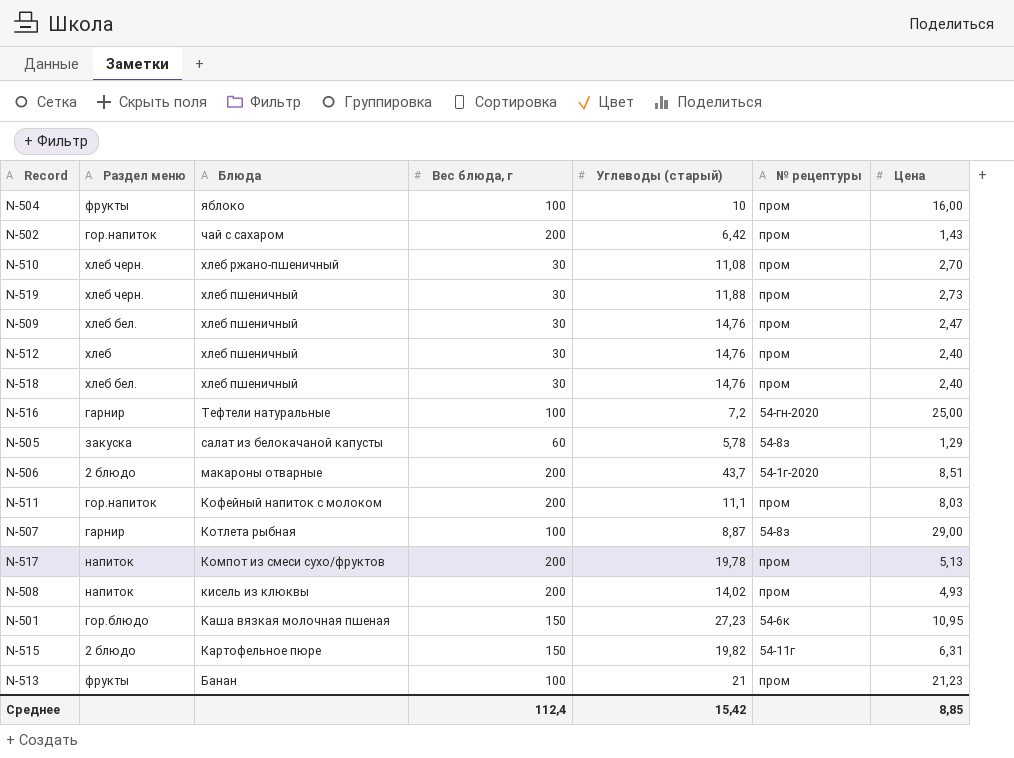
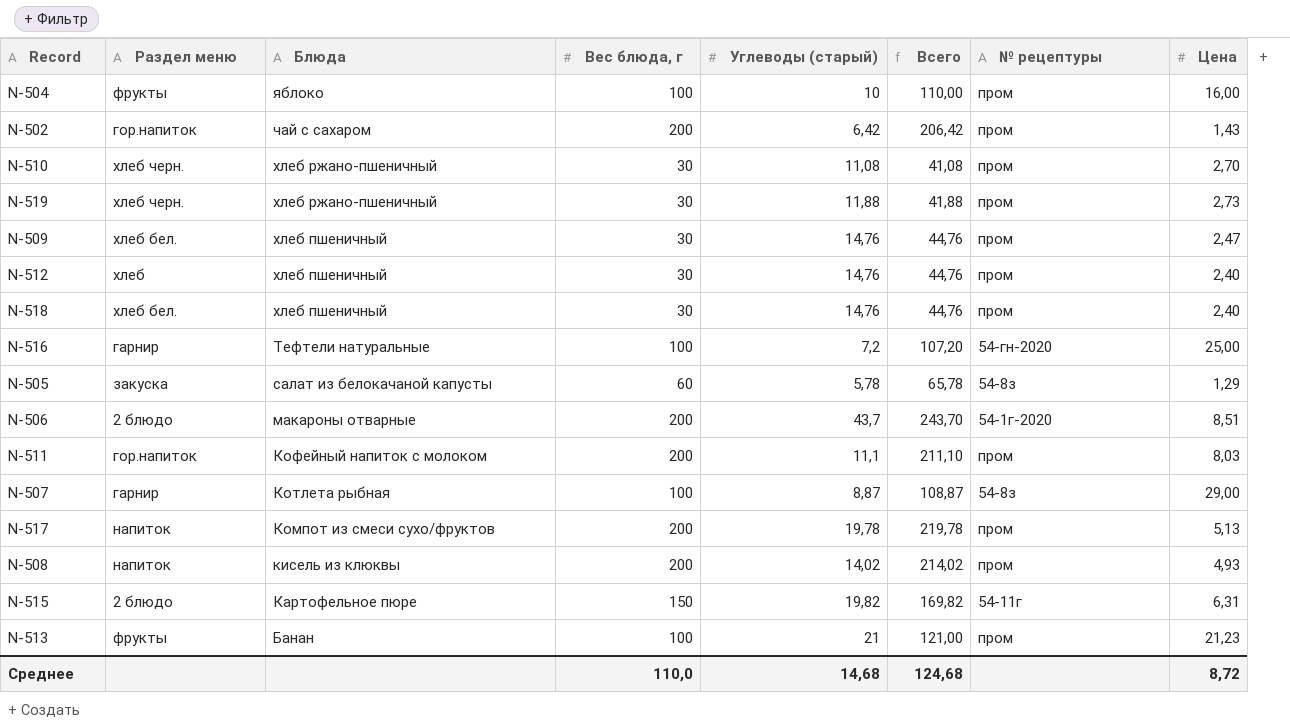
column Всего | formula: none -> [Вес блюда, г] + [Углеводы (старый)]
row N-501: гор.блюдо | Каша вязкая молочная пшеная | 150 | 27,23 | 54-6к | 10,95 -> none
N-519 | Блюда: хлеб пшеничный -> хлеб ржано-пшеничный
Среднее | Вес блюда, г: 112,4 -> 110,0
Среднее | Углеводы (старый): 15,42 -> 14,68
Среднее | Цена: 8,85 -> 8,72

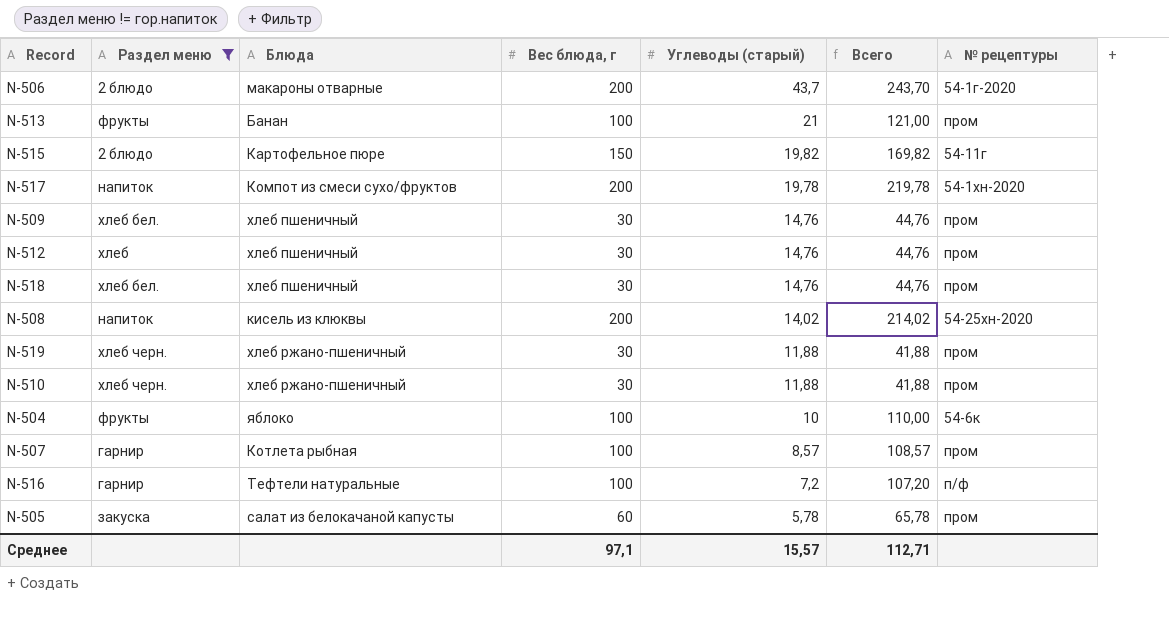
filter: none -> Раздел меню != гор.напиток
row order: Блюда descending -> Углеводы (старый) descending
column Цена | position: 8 -> none
N-517 | № рецептуры: пром -> 54-1хн-2020
N-508 | № рецептуры: пром -> 54-25хн-2020
N-510 | Углеводы (старый): 11,08 -> 11,88
N-510 | Всего: 41,08 -> 41,88
N-504 | № рецептуры: пром -> 54-6к
N-507 | Углеводы (старый): 8,87 -> 8,57
N-507 | Всего: 108,87 -> 108,57
N-507 | № рецептуры: 54-8з -> пром
N-516 | № рецептуры: 54-гн-2020 -> п/ф
N-505 | № рецептуры: 54-8з -> пром
Среднее | Вес блюда, г: 110,0 -> 97,1
Среднее | Углеводы (старый): 14,68 -> 15,57
Среднее | Всего: 124,68 -> 112,71

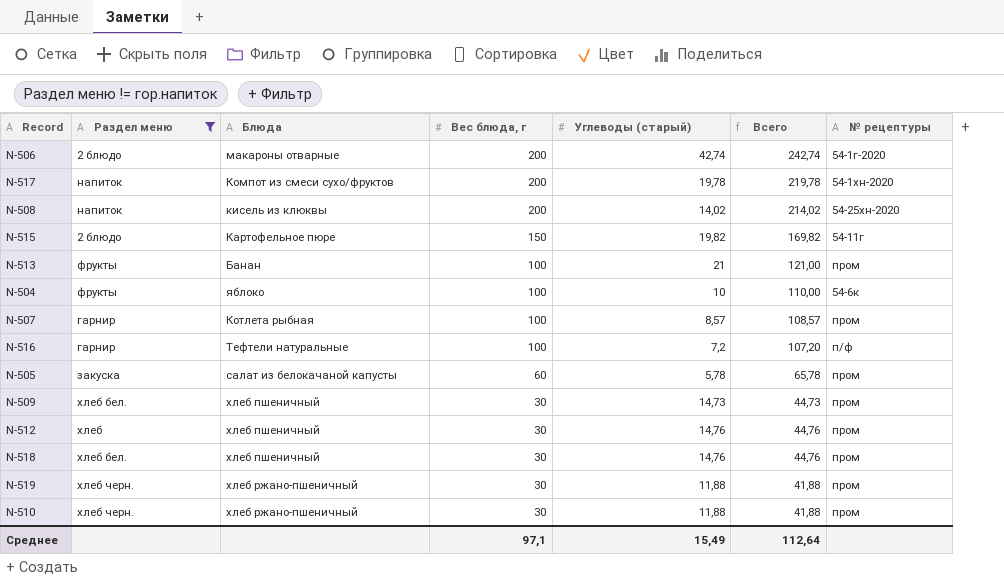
row order: Углеводы (старый) descending -> Вес блюда, г descending
N-506 | Углеводы (старый): 43,7 -> 42,74
N-506 | Всего: 243,70 -> 242,74
N-509 | Углеводы (старый): 14,76 -> 14,73
N-509 | Всего: 44,76 -> 44,73
Среднее | Углеводы (старый): 15,57 -> 15,49
Среднее | Всего: 112,71 -> 112,64

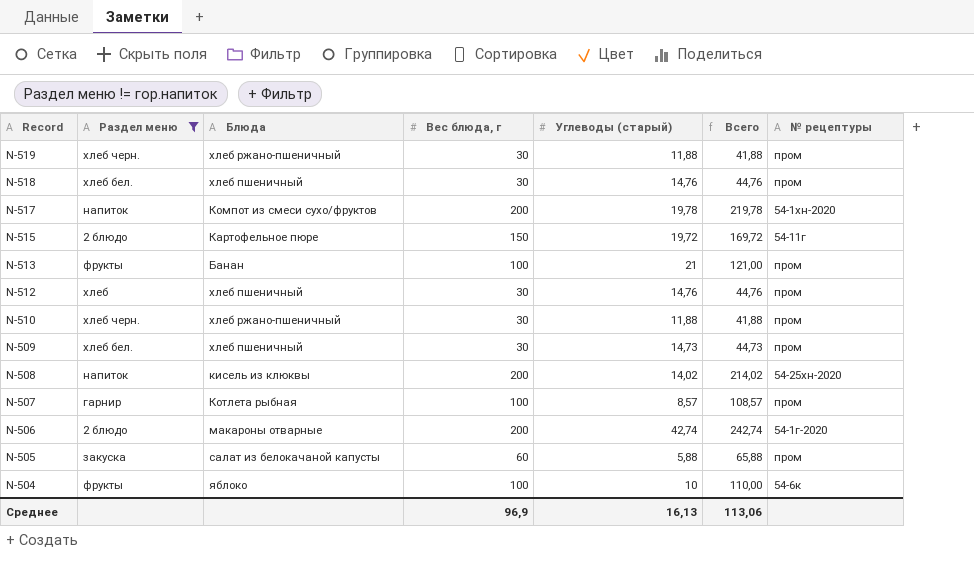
row order: Вес блюда, г descending -> Record descending
row N-516: гарнир | Тефтели натуральные | 100 | 7,2 | 107,20 | п/ф -> none
N-515 | Углеводы (старый): 19,82 -> 19,72
N-515 | Всего: 169,82 -> 169,72
N-505 | Углеводы (старый): 5,78 -> 5,88
N-505 | Всего: 65,78 -> 65,88
Среднее | Вес блюда, г: 97,1 -> 96,9
Среднее | Углеводы (старый): 15,49 -> 16,13
Среднее | Всего: 112,64 -> 113,06

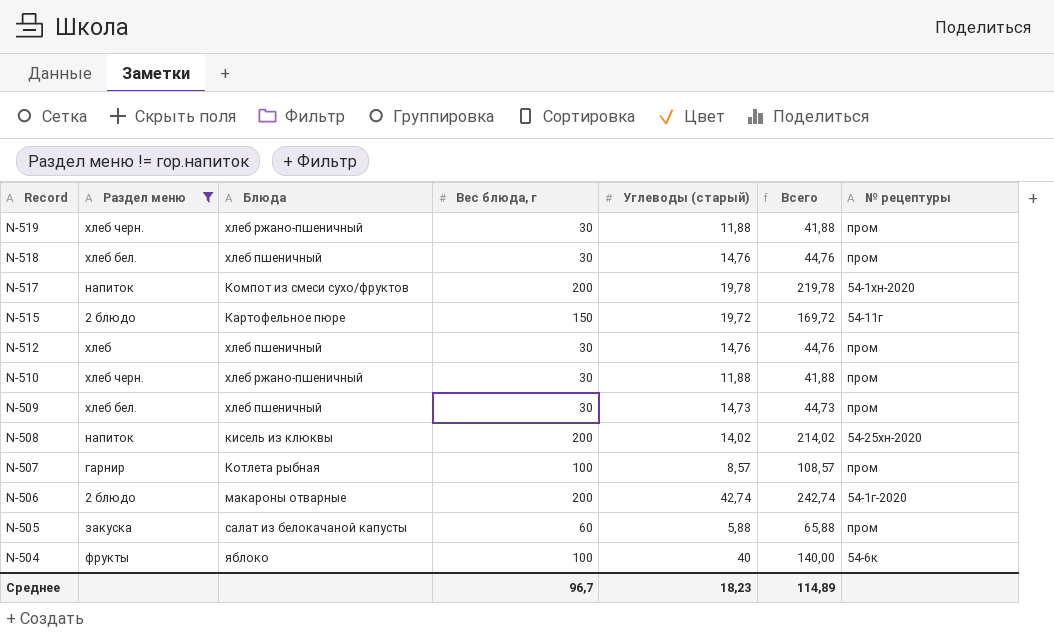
row N-513: фрукты | Банан | 100 | 21 | 121,00 | пром -> none
N-504 | Углеводы (старый): 10 -> 40
N-504 | Всего: 110,00 -> 140,00
Среднее | Вес блюда, г: 96,9 -> 96,7
Среднее | Углеводы (старый): 16,13 -> 18,23
Среднее | Всего: 113,06 -> 114,89

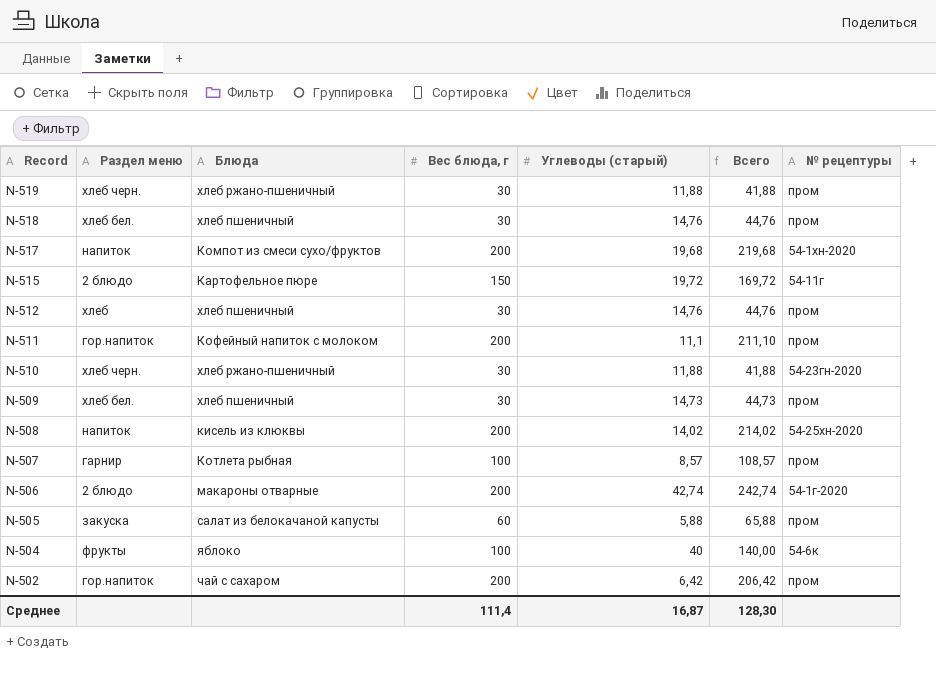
filter: Раздел меню != гор.напиток -> none
N-517 | Углеводы (старый): 19,78 -> 19,68
N-517 | Всего: 219,78 -> 219,68
N-510 | № рецептуры: пром -> 54-23гн-2020
Среднее | Вес блюда, г: 96,7 -> 111,4
Среднее | Углеводы (старый): 18,23 -> 16,87
Среднее | Всего: 114,89 -> 128,30

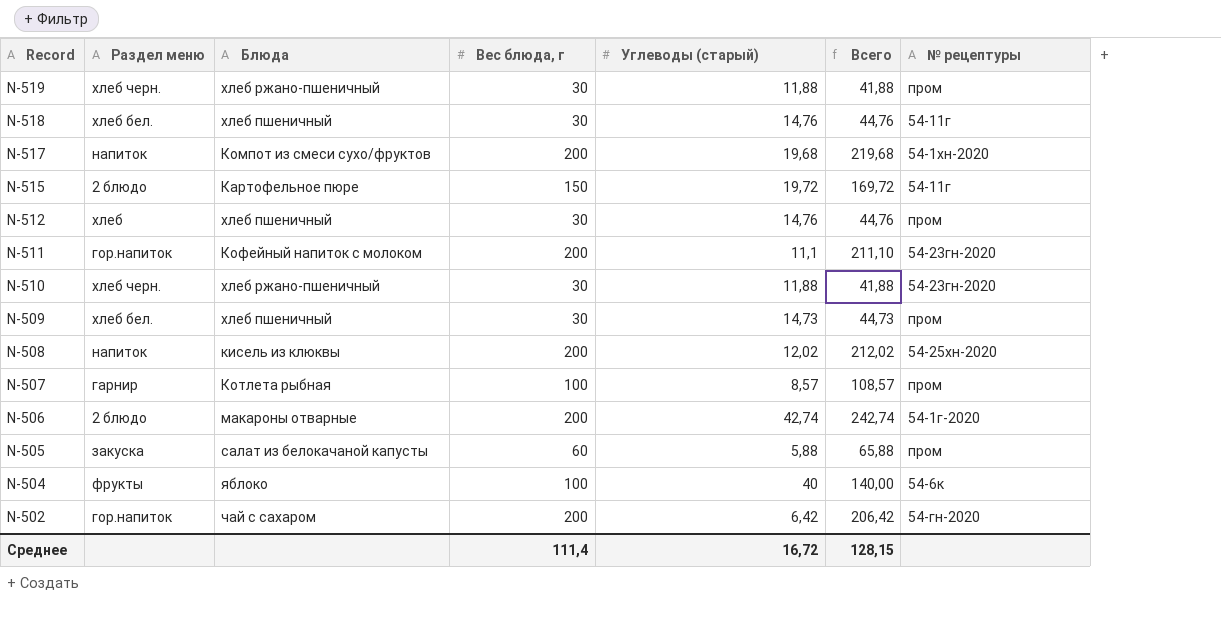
N-518 | № рецептуры: пром -> 54-11г
N-511 | № рецептуры: пром -> 54-23гн-2020
N-508 | Углеводы (старый): 14,02 -> 12,02
N-508 | Всего: 214,02 -> 212,02
N-502 | № рецептуры: пром -> 54-гн-2020
Среднее | Углеводы (старый): 16,87 -> 16,72
Среднее | Всего: 128,30 -> 128,15

